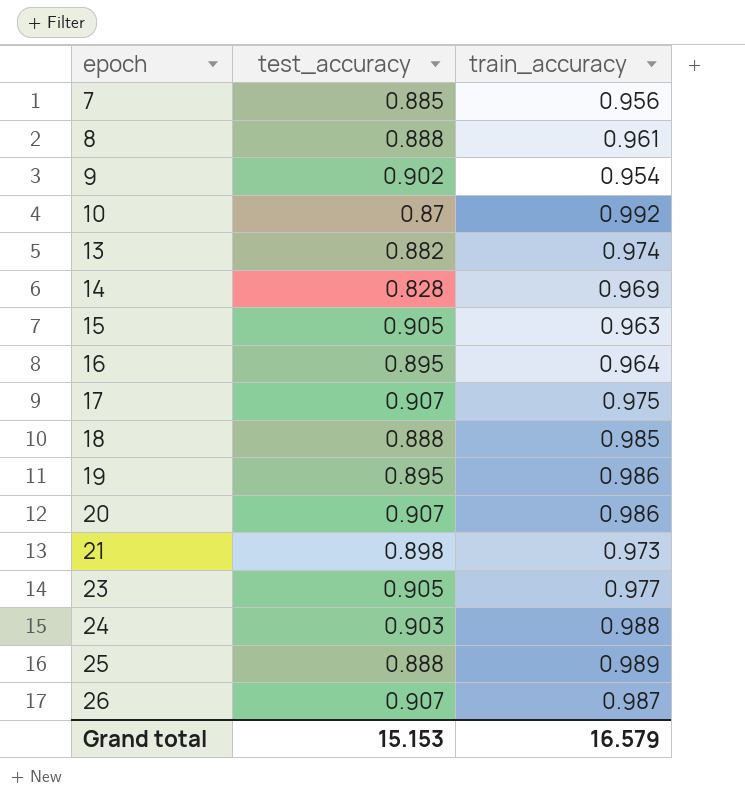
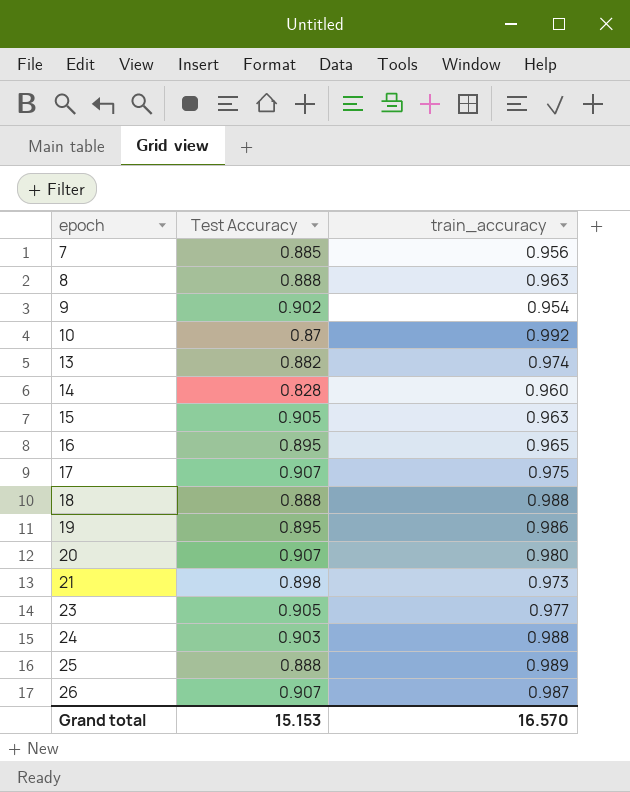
column name: test_accuracy -> Test Accuracy
8 | train_accuracy: 0.961 -> 0.963
14 | train_accuracy: 0.969 -> 0.960
16 | train_accuracy: 0.964 -> 0.965
18 | train_accuracy: 0.985 -> 0.988
20 | train_accuracy: 0.986 -> 0.980
Grand total | train_accuracy: 16.579 -> 16.570

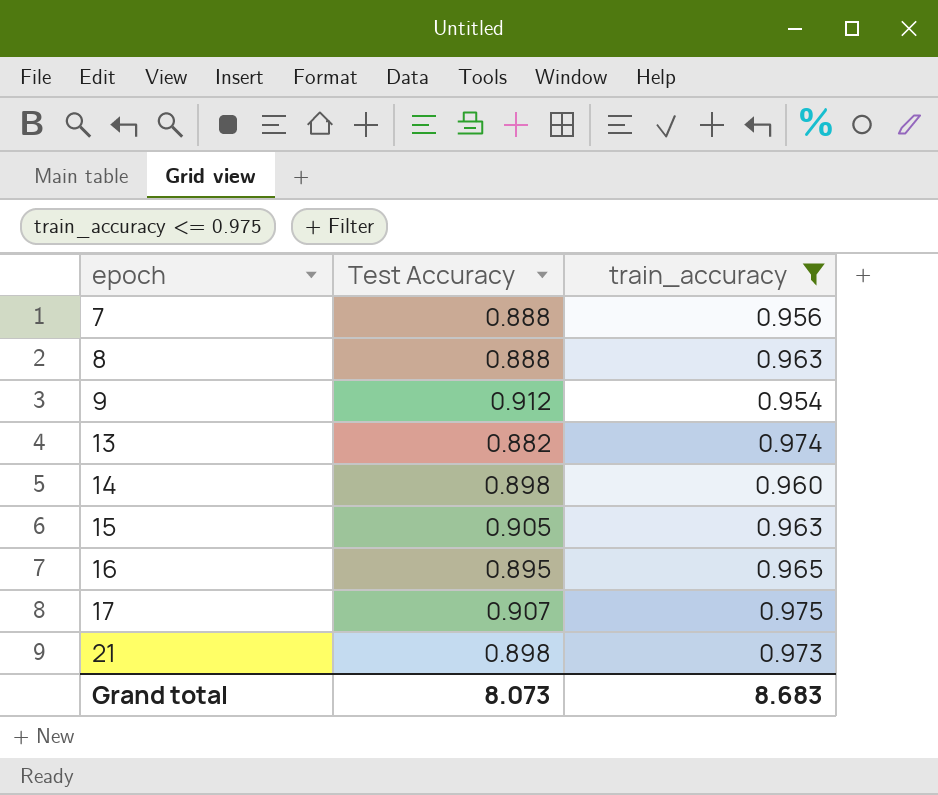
filter: none -> train_accuracy <= 0.975
7 | Test Accuracy: 0.885 -> 0.888
9 | Test Accuracy: 0.902 -> 0.912
14 | Test Accuracy: 0.828 -> 0.898
Grand total | Test Accuracy: 15.153 -> 8.073
Grand total | train_accuracy: 16.570 -> 8.683

